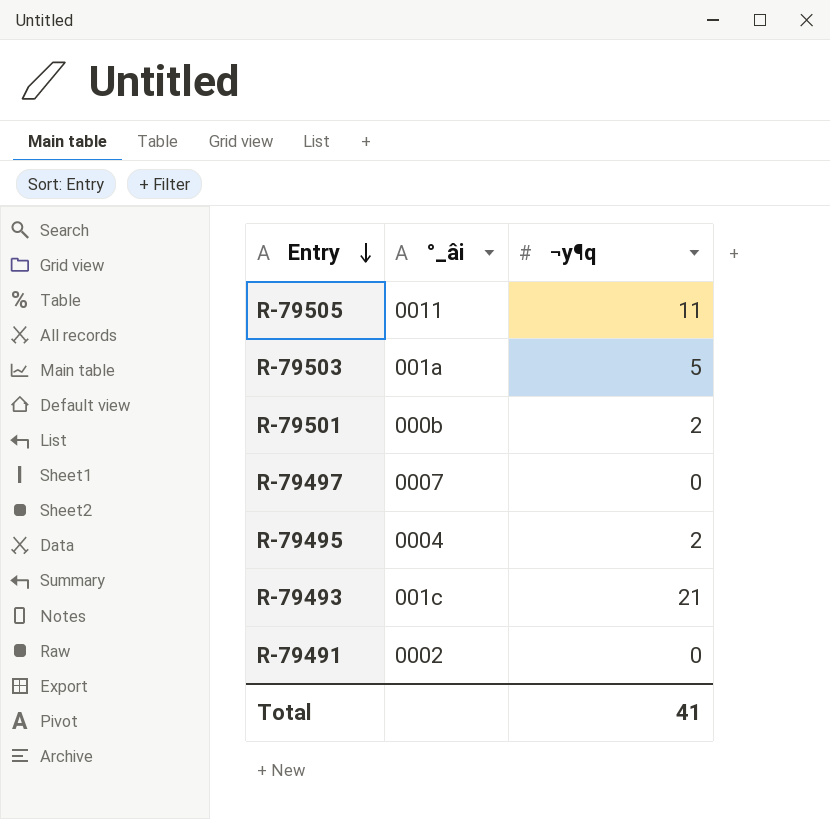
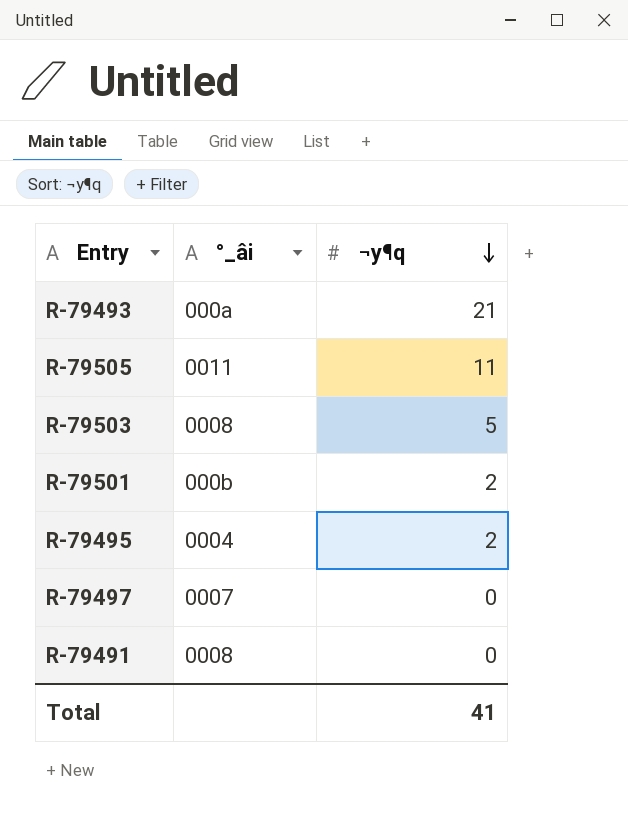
row order: Entry descending -> ¬y¶q descending
R-79493 | °_âi: 001c -> 000a
R-79503 | °_âi: 001a -> 0008
R-79491 | °_âi: 0002 -> 0008

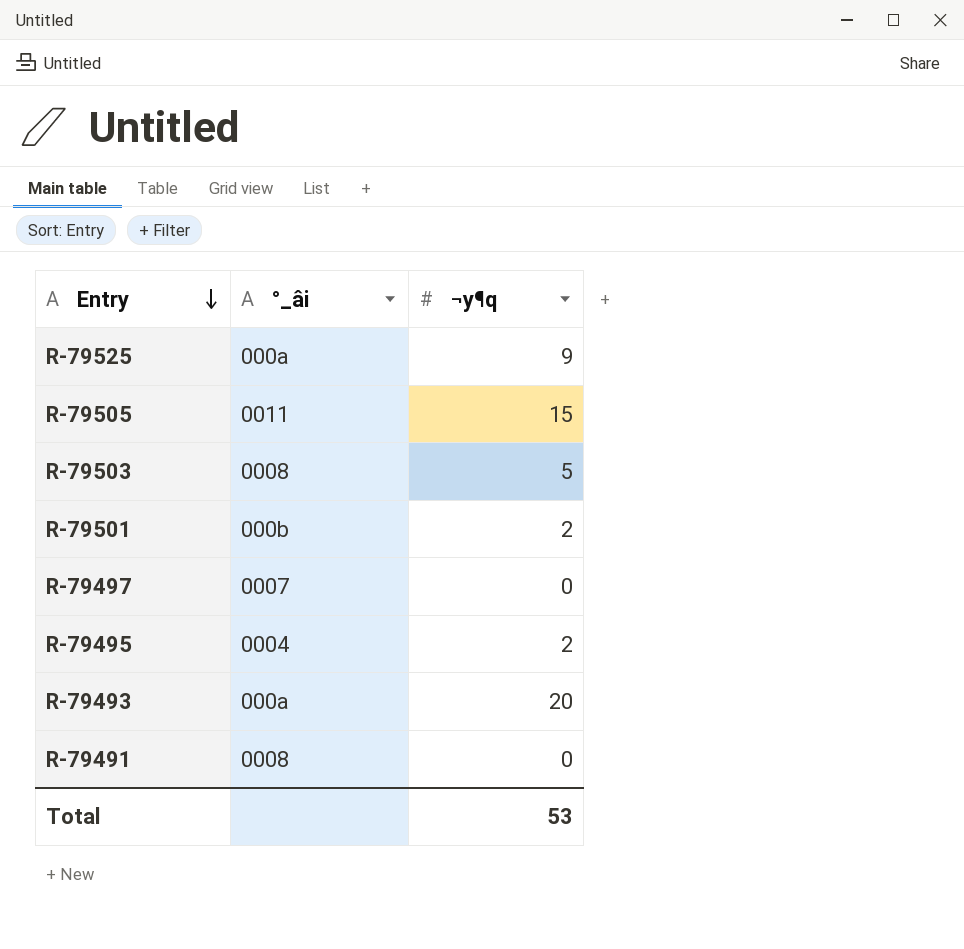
row order: ¬y¶q descending -> Entry descending
row R-79525: none -> 000a | 9
R-79505 | ¬y¶q: 11 -> 15
R-79493 | ¬y¶q: 21 -> 20
Total | ¬y¶q: 41 -> 53

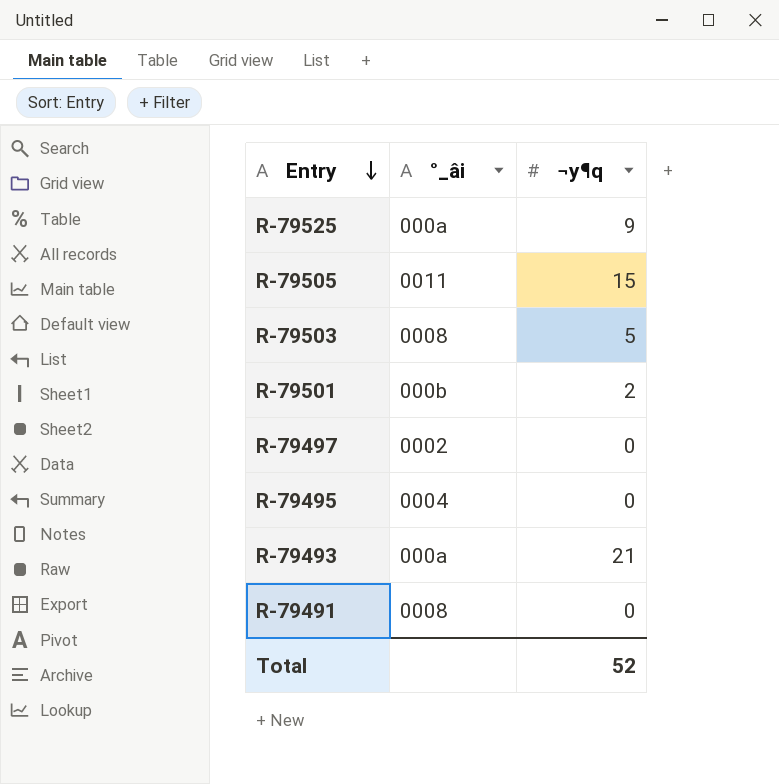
R-79497 | °_âi: 0007 -> 0002
R-79495 | ¬y¶q: 2 -> 0
R-79493 | ¬y¶q: 20 -> 21
Total | ¬y¶q: 53 -> 52

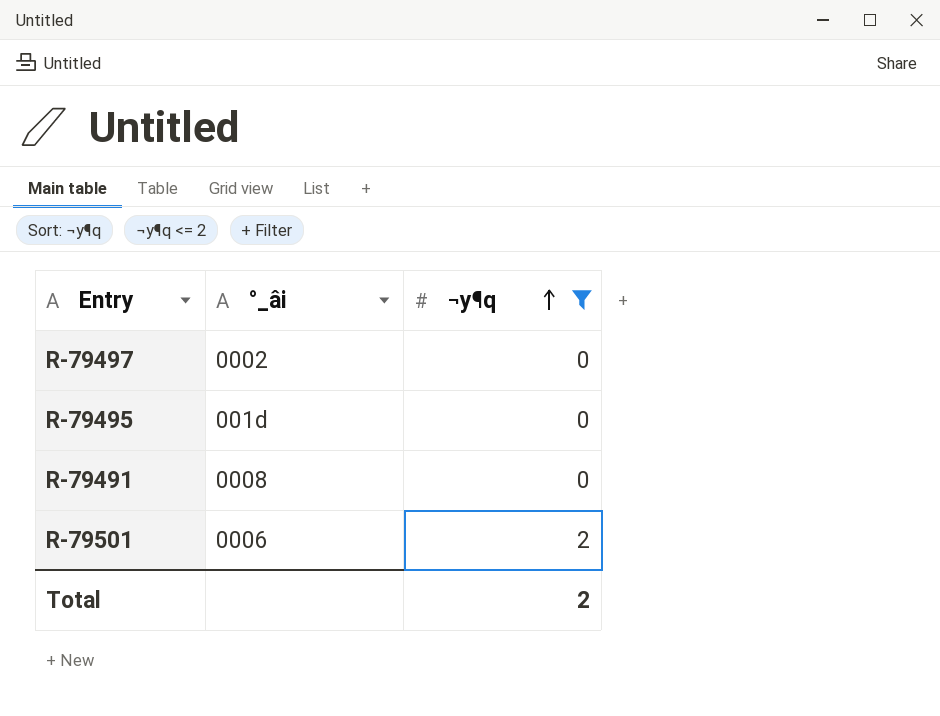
filter: none -> ¬y¶q <= 2
row order: Entry descending -> ¬y¶q ascending
R-79495 | °_âi: 0004 -> 001d
R-79501 | °_âi: 000b -> 0006
Total | ¬y¶q: 52 -> 2

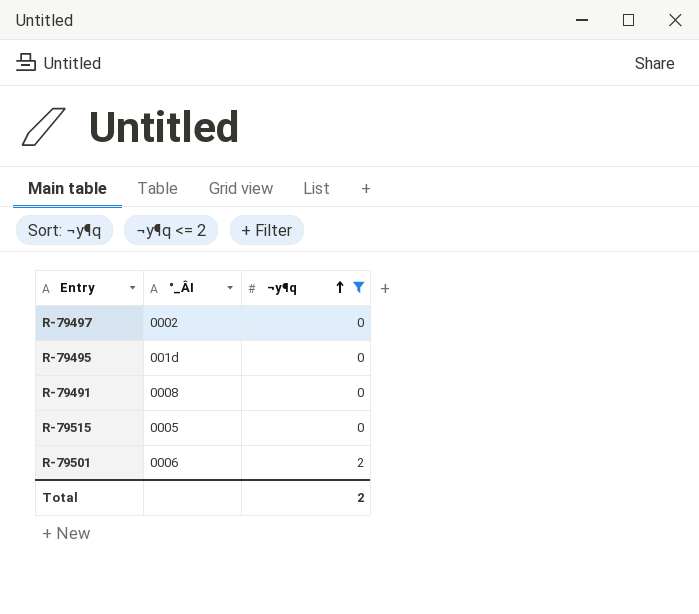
column name: °_âi -> °_ÂI
row R-79515: none -> 0005 | 0

